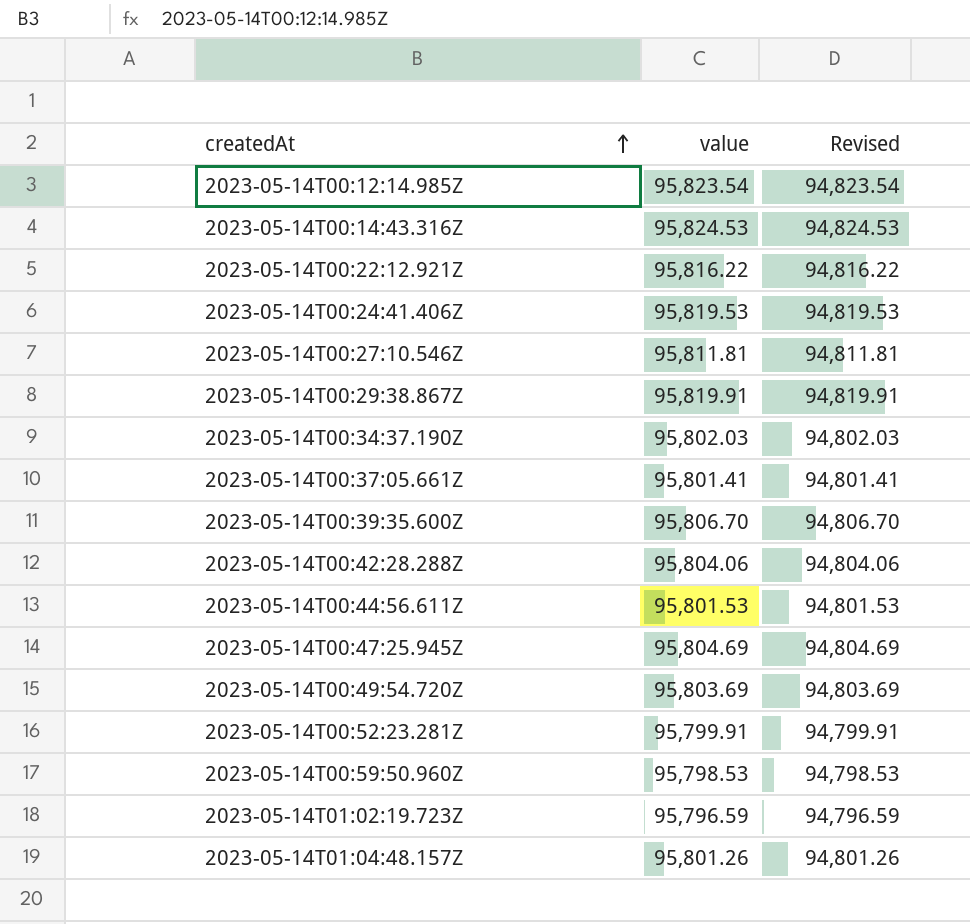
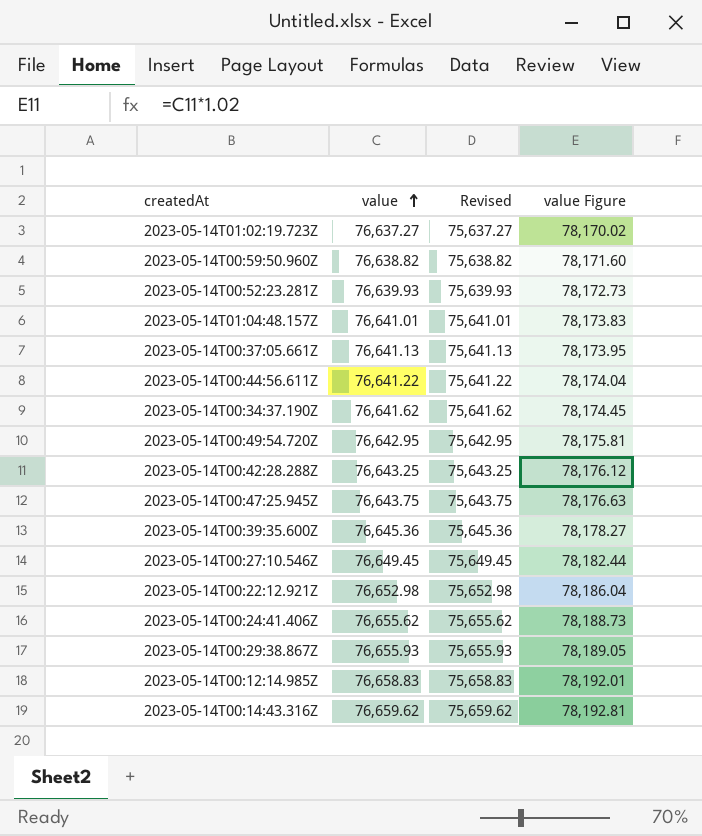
row order: createdAt ascending -> value ascending
column value Figure | formula: none -> [value] * 1.02
2023-05-14T01:02:19.723Z | value: 95,796.59 -> 76,637.27
2023-05-14T01:02:19.723Z | Revised: 94,796.59 -> 75,637.27
2023-05-14T00:59:50.960Z | value: 95,798.53 -> 76,638.82
2023-05-14T00:59:50.960Z | Revised: 94,798.53 -> 75,638.82
2023-05-14T00:52:23.281Z | value: 95,799.91 -> 76,639.93
2023-05-14T00:52:23.281Z | Revised: 94,799.91 -> 75,639.93
2023-05-14T01:04:48.157Z | value: 95,801.26 -> 76,641.01
2023-05-14T01:04:48.157Z | Revised: 94,801.26 -> 75,641.01
2023-05-14T00:37:05.661Z | value: 95,801.41 -> 76,641.13
2023-05-14T00:37:05.661Z | Revised: 94,801.41 -> 75,641.13
2023-05-14T00:44:56.611Z | value: 95,801.53 -> 76,641.22
2023-05-14T00:44:56.611Z | Revised: 94,801.53 -> 75,641.22
2023-05-14T00:34:37.190Z | value: 95,802.03 -> 76,641.62
2023-05-14T00:34:37.190Z | Revised: 94,802.03 -> 75,641.62
2023-05-14T00:49:54.720Z | value: 95,803.69 -> 76,642.95
2023-05-14T00:49:54.720Z | Revised: 94,803.69 -> 75,642.95
2023-05-14T00:42:28.288Z | value: 95,804.06 -> 76,643.25
2023-05-14T00:42:28.288Z | Revised: 94,804.06 -> 75,643.25
2023-05-14T00:47:25.945Z | value: 95,804.69 -> 76,643.75
2023-05-14T00:47:25.945Z | Revised: 94,804.69 -> 75,643.75
2023-05-14T00:39:35.600Z | value: 95,806.70 -> 76,645.36
2023-05-14T00:39:35.600Z | Revised: 94,806.70 -> 75,645.36
2023-05-14T00:27:10.546Z | value: 95,811.81 -> 76,649.45
2023-05-14T00:27:10.546Z | Revised: 94,811.81 -> 75,649.45
2023-05-14T00:22:12.921Z | value: 95,816.22 -> 76,652.98
2023-05-14T00:22:12.921Z | Revised: 94,816.22 -> 75,652.98
2023-05-14T00:24:41.406Z | value: 95,819.53 -> 76,655.62
2023-05-14T00:24:41.406Z | Revised: 94,819.53 -> 75,655.62
2023-05-14T00:29:38.867Z | value: 95,819.91 -> 76,655.93
2023-05-14T00:29:38.867Z | Revised: 94,819.91 -> 75,655.93
2023-05-14T00:12:14.985Z | value: 95,823.54 -> 76,658.83
2023-05-14T00:12:14.985Z | Revised: 94,823.54 -> 75,658.83
2023-05-14T00:14:43.316Z | value: 95,824.53 -> 76,659.62
2023-05-14T00:14:43.316Z | Revised: 94,824.53 -> 75,659.62

